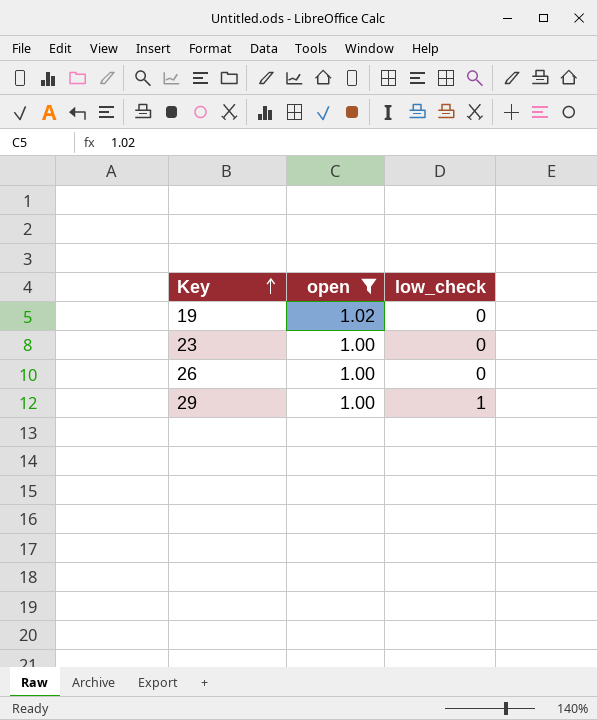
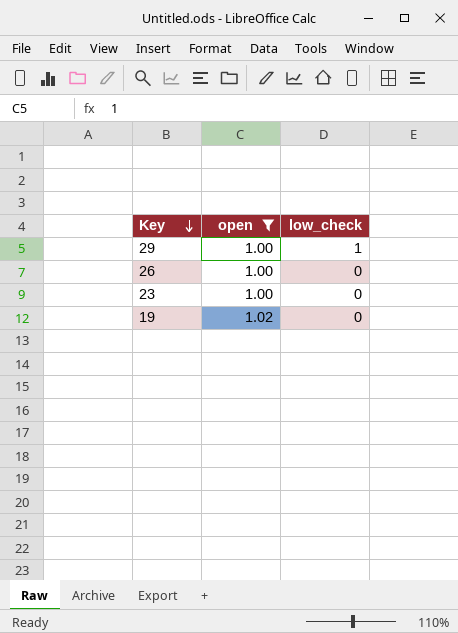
row order: Key ascending -> Key descending

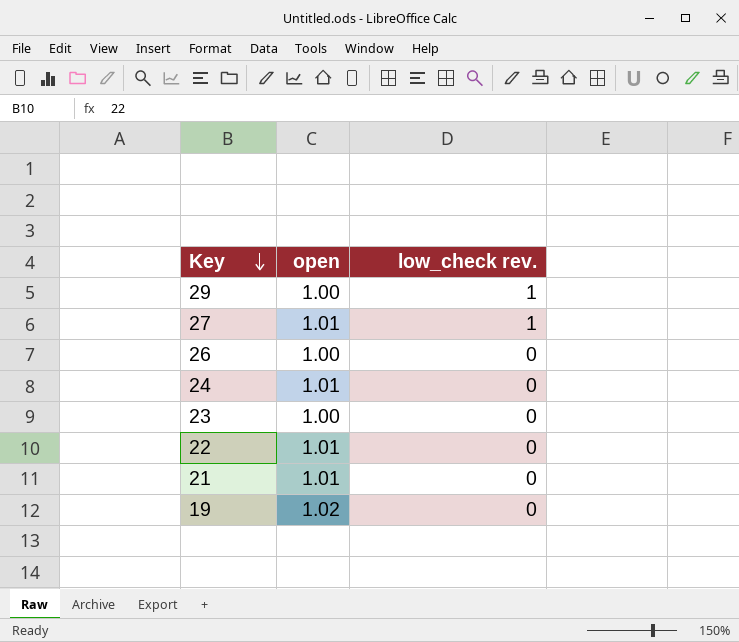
filter: open != 1.01 -> none
column name: low_check -> low_check rev.

